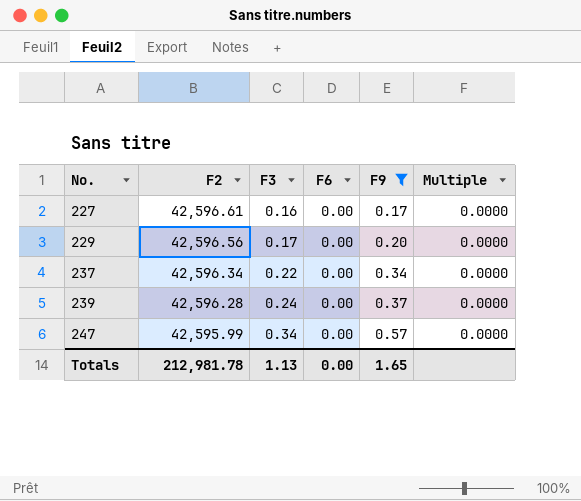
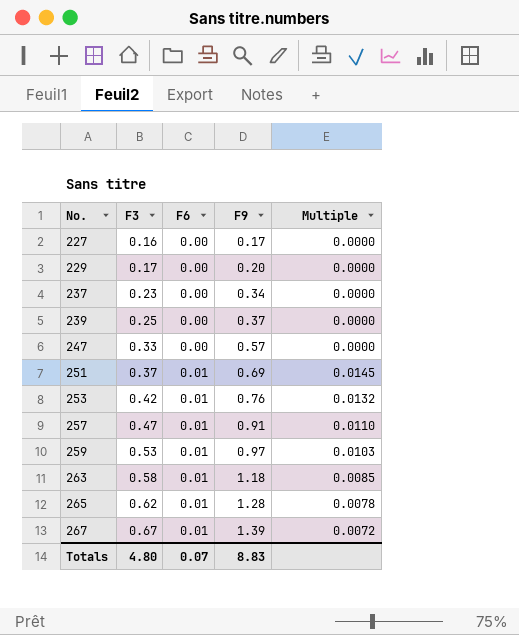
filter: F9 <= 0.57 -> none
column F2 | position: 2 -> none
237 | F3: 0.22 -> 0.23
239 | F3: 0.24 -> 0.25
247 | F3: 0.34 -> 0.33
Totals | F3: 1.13 -> 4.80
Totals | F6: 0.00 -> 0.07
Totals | F9: 1.65 -> 8.83

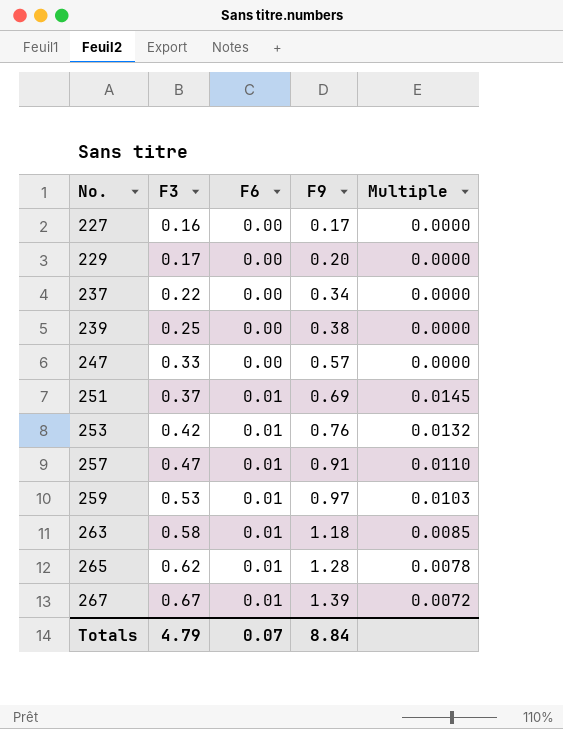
237 | F3: 0.23 -> 0.22
239 | F9: 0.37 -> 0.38
Totals | F3: 4.80 -> 4.79
Totals | F9: 8.83 -> 8.84

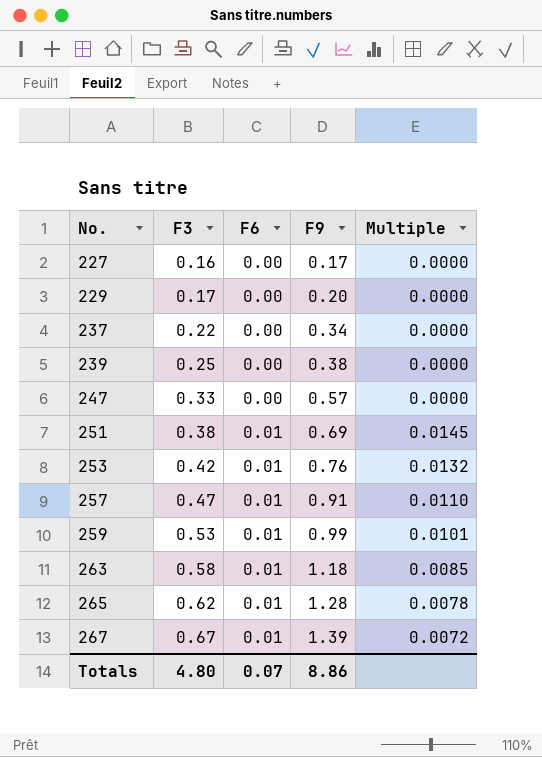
251 | F3: 0.37 -> 0.38
259 | F9: 0.97 -> 0.99
259 | Multiple: 0.0103 -> 0.0101
Totals | F3: 4.79 -> 4.80
Totals | F9: 8.84 -> 8.86

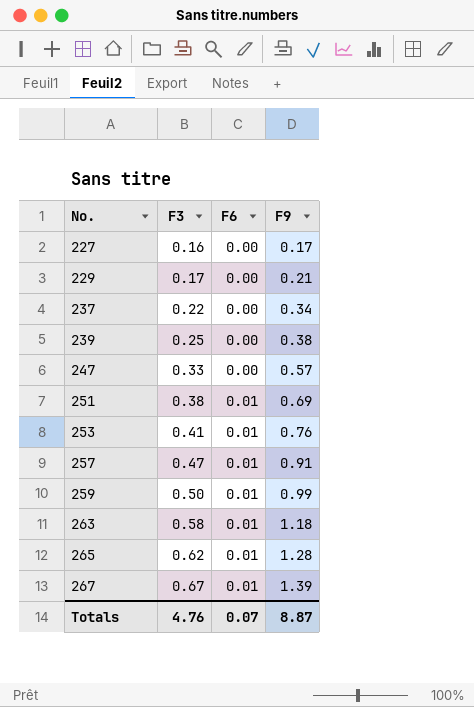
column Multiple | formula: [F6] / [F9] -> none
229 | F9: 0.20 -> 0.21
253 | F3: 0.42 -> 0.41
259 | F3: 0.53 -> 0.50
Totals | F3: 4.80 -> 4.76
Totals | F9: 8.86 -> 8.87

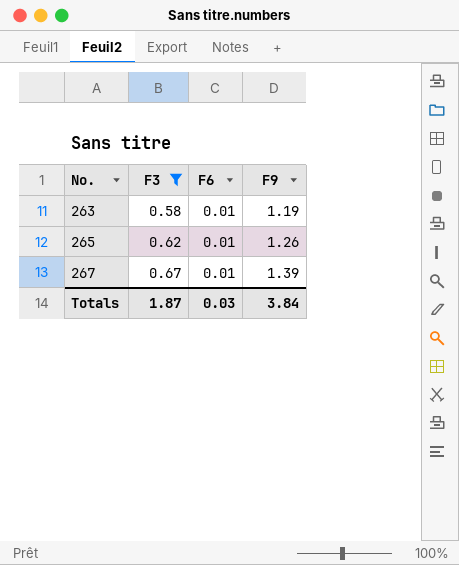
filter: none -> F3 >= 0.58
263 | F9: 1.18 -> 1.19
265 | F9: 1.28 -> 1.26
Totals | F3: 4.76 -> 1.87
Totals | F6: 0.07 -> 0.03
Totals | F9: 8.87 -> 3.84

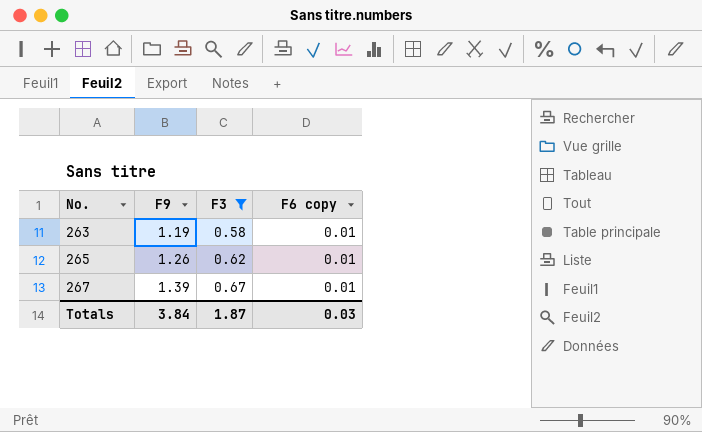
column F9 | position: 4 -> 2
column name: F6 -> F6 copy

